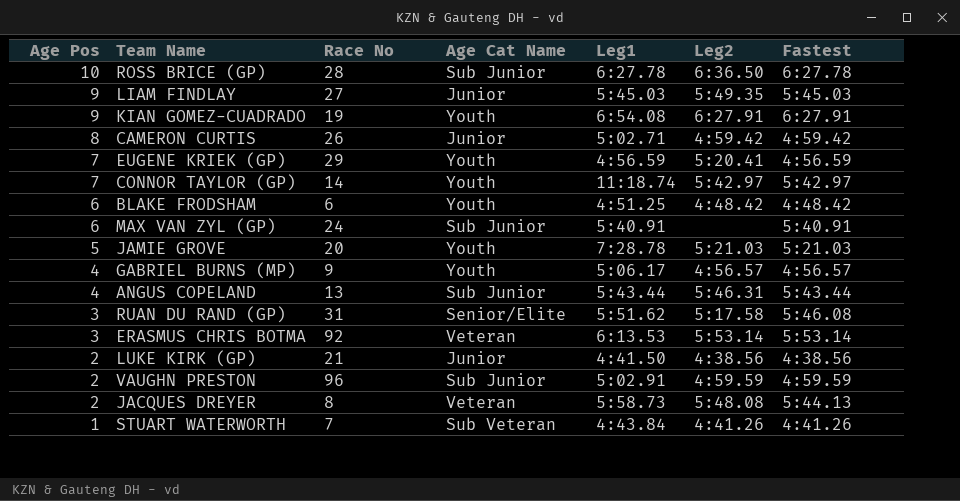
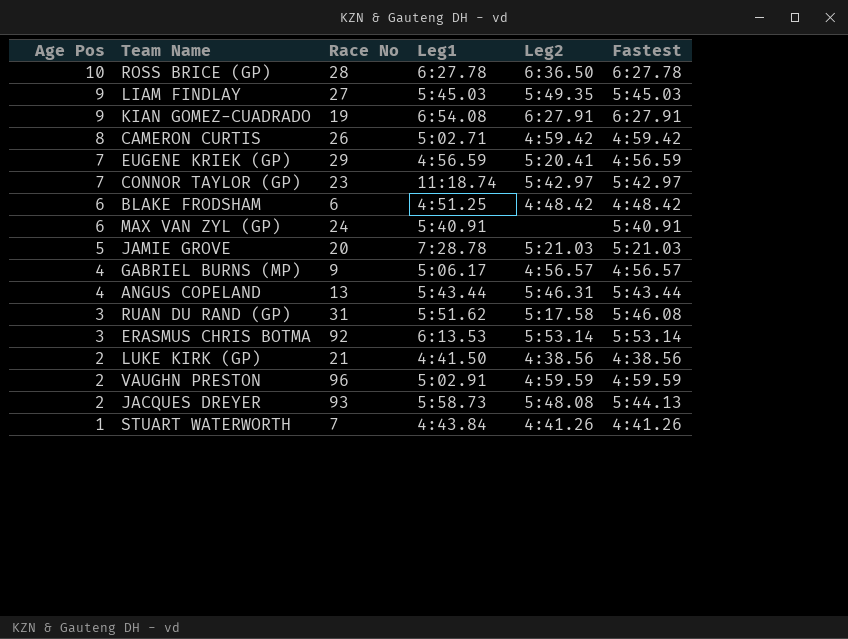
column Age Cat Name | position: 4 -> none
CONNOR TAYLOR (GP) | Race No: 14 -> 23
JACQUES DREYER | Race No: 8 -> 93

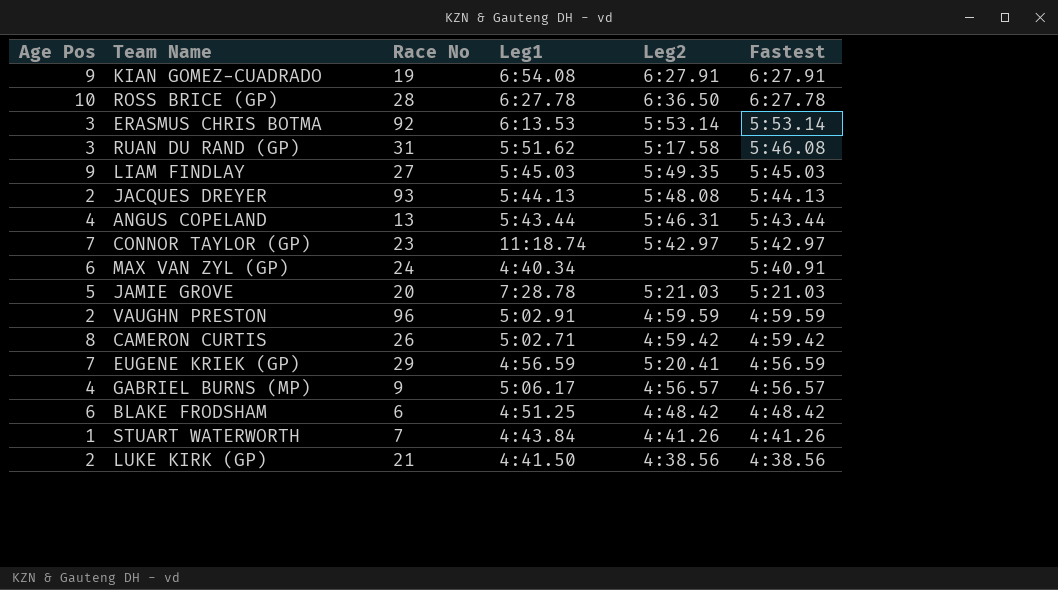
row order: Age Pos descending -> Fastest descending
JACQUES DREYER | Leg1: 5:58.73 -> 5:44.13
MAX VAN ZYL (GP) | Leg1: 5:40.91 -> 4:40.34

